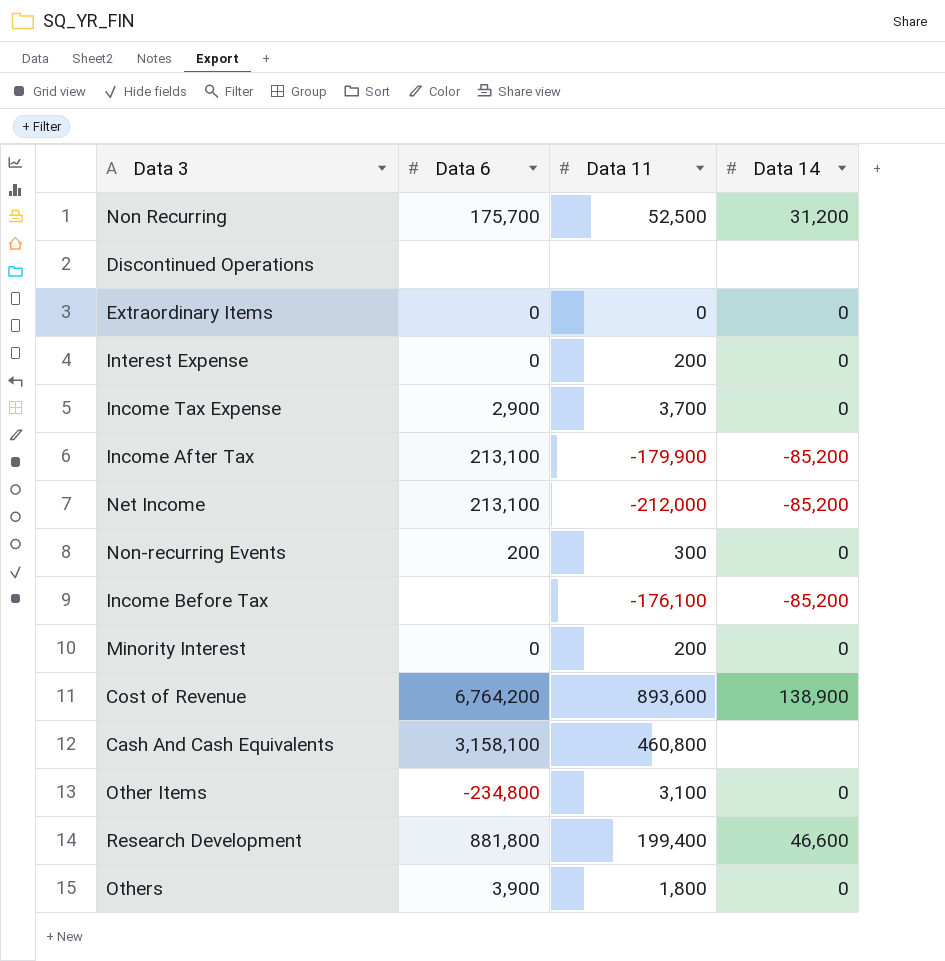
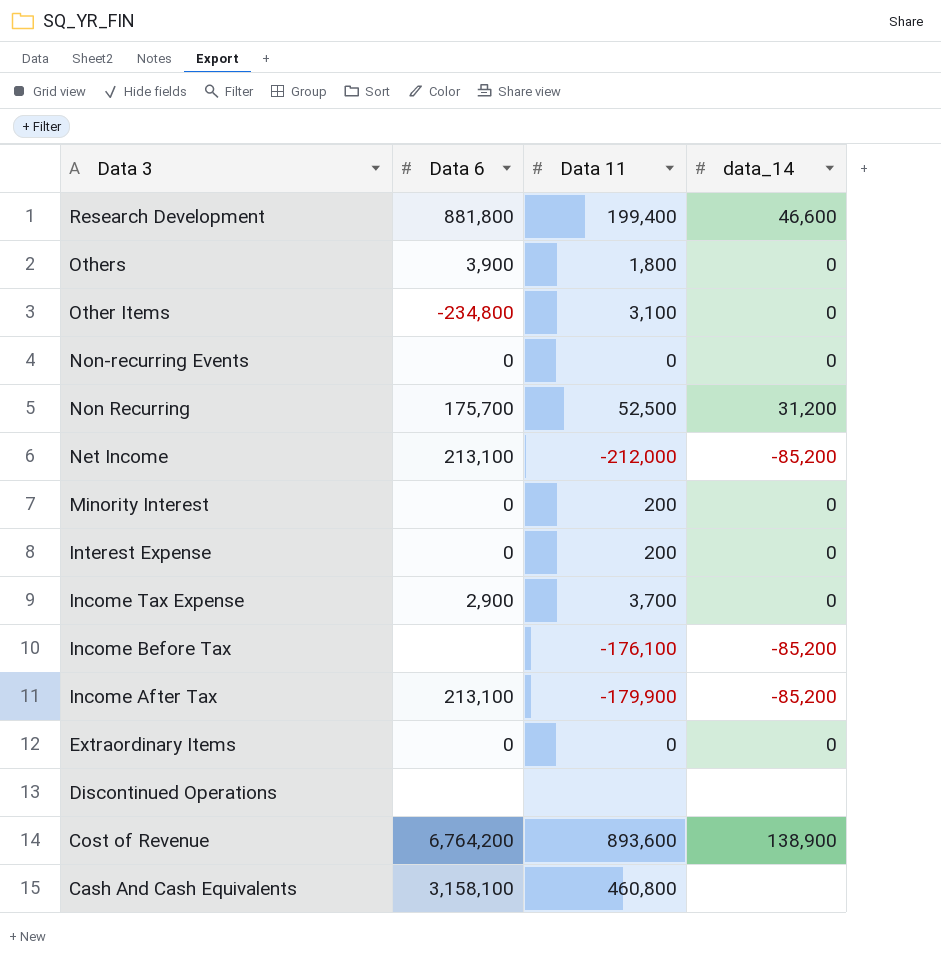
row order: none -> Data 3 descending
column name: Data 14 -> data_14
Non-recurring Events | Data 6: 200 -> 0
Non-recurring Events | Data 11: 300 -> 0

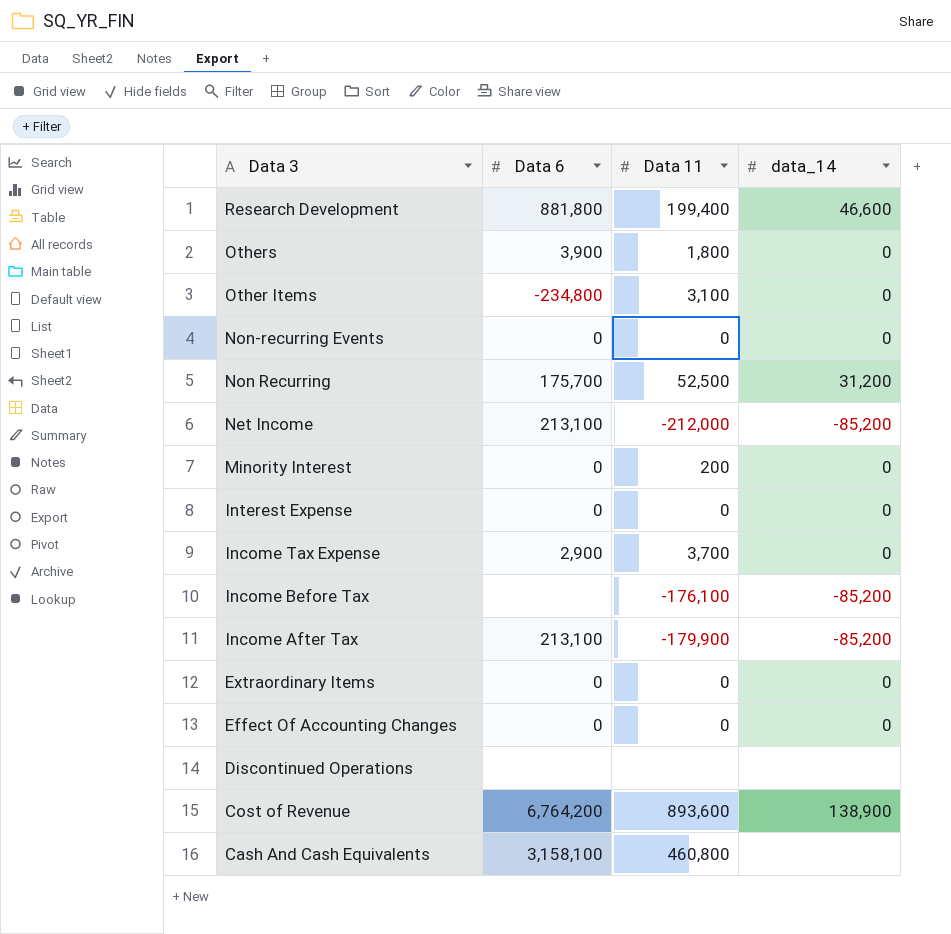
Interest Expense | Data 11: 200 -> 0
row Effect Of Accounting Changes: none -> 0 | 0 | 0

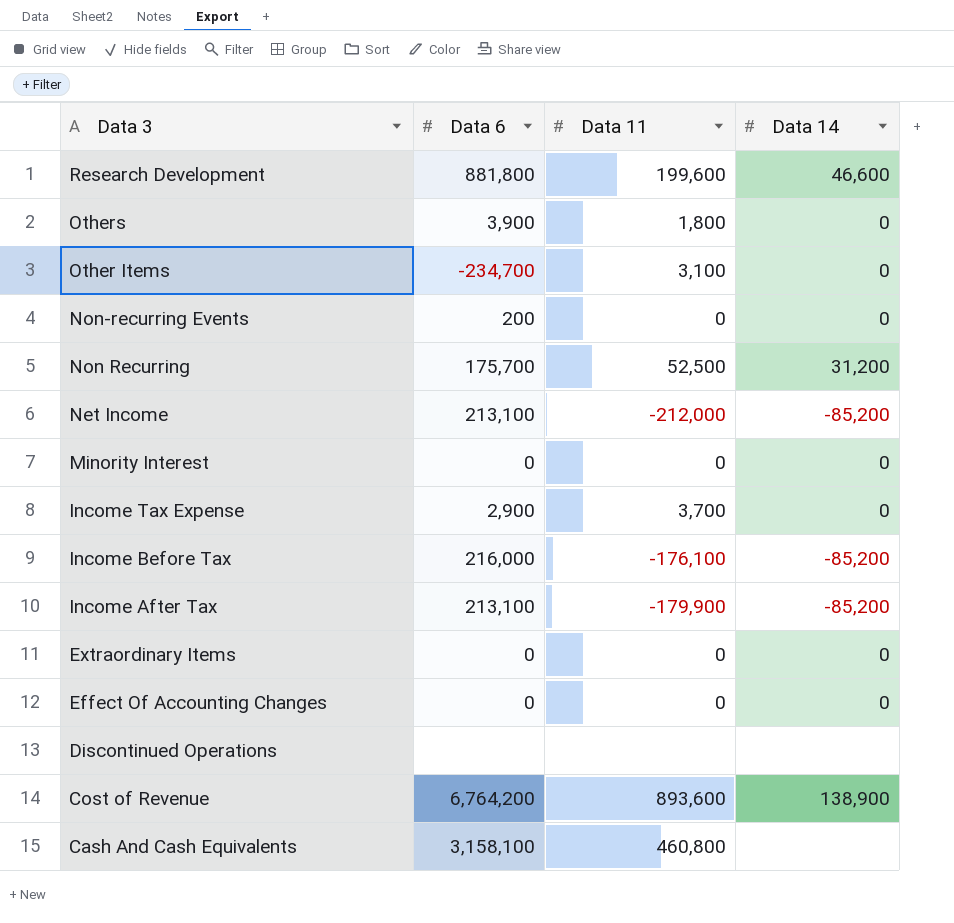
column name: data_14 -> Data 14
row Interest Expense: 0 | 0 | 0 -> none
Research Development | Data 11: 199,400 -> 199,600
Other Items | Data 6: -234,800 -> -234,700
Non-recurring Events | Data 6: 0 -> 200
Minority Interest | Data 11: 200 -> 0
Income Before Tax | Data 6: none -> 216,000

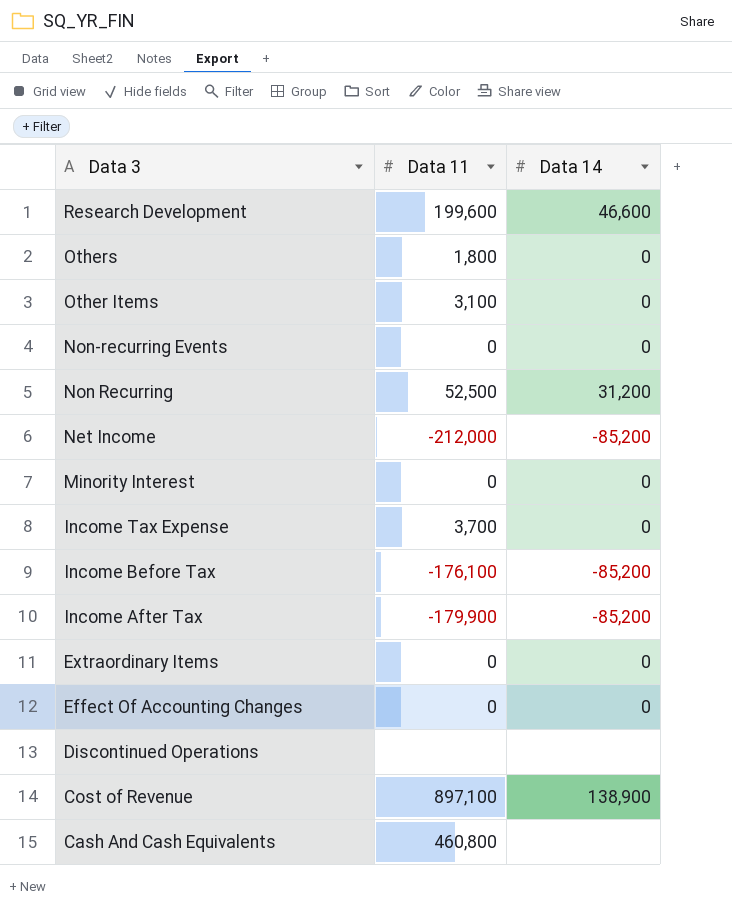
column Data 6 | position: 2 -> none
Cost of Revenue | Data 11: 893,600 -> 897,100

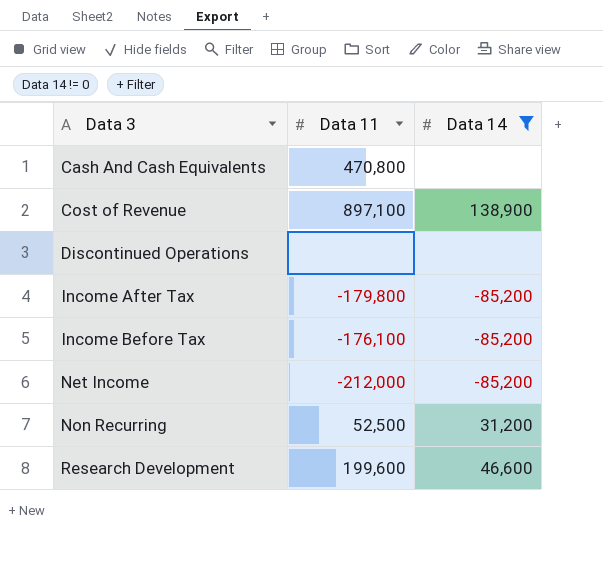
filter: none -> Data 14 != 0
row order: Data 3 descending -> Data 3 ascending
Cash And Cash Equivalents | Data 11: 460,800 -> 470,800
Income After Tax | Data 11: -179,900 -> -179,800

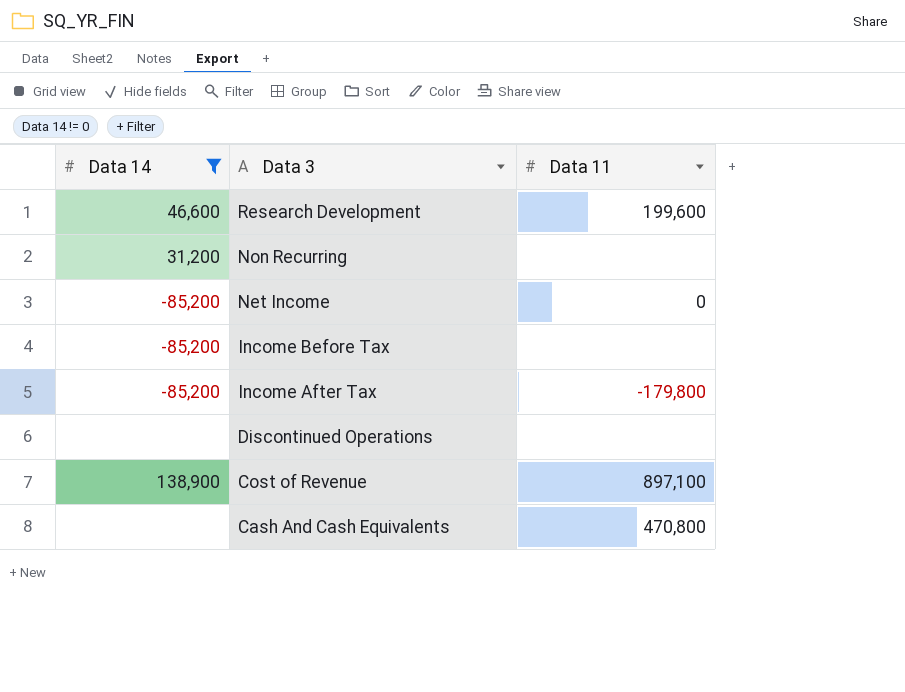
row order: Data 3 ascending -> Data 3 descending
column Data 14 | position: 3 -> 1
Non Recurring | Data 11: 52,500 -> none
Net Income | Data 11: -212,000 -> 0
Income Before Tax | Data 11: -176,100 -> none

